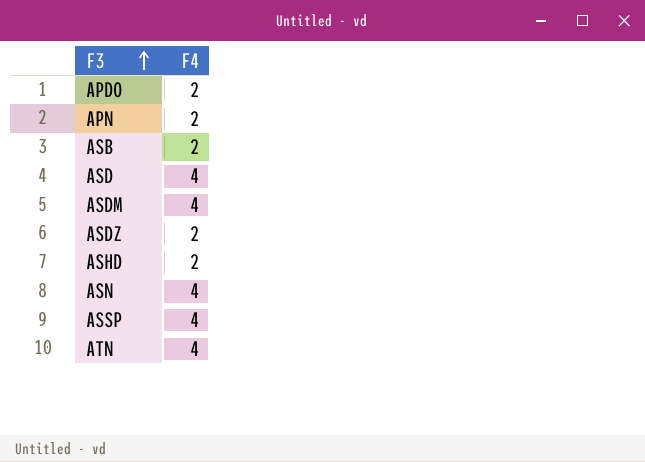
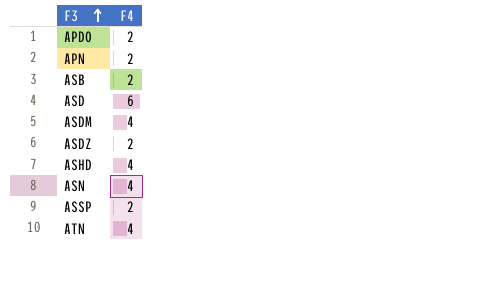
ASD | F4: 4 -> 6
ASHD | F4: 2 -> 4
ASSP | F4: 4 -> 2

